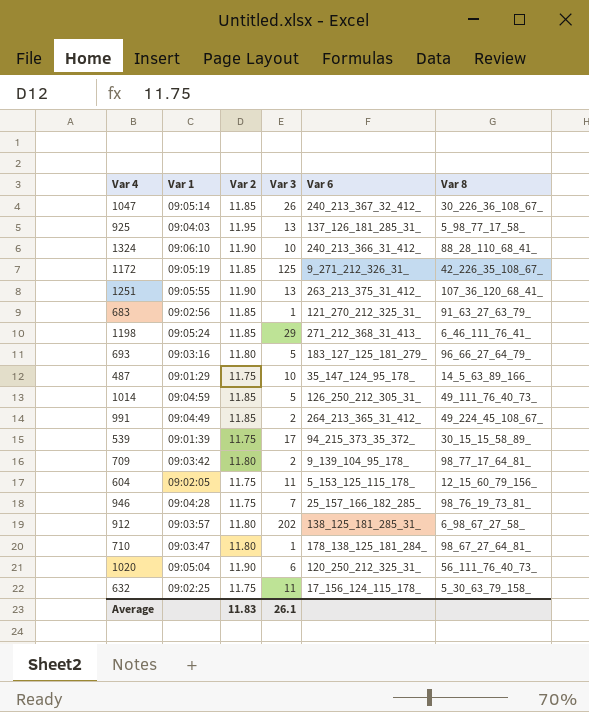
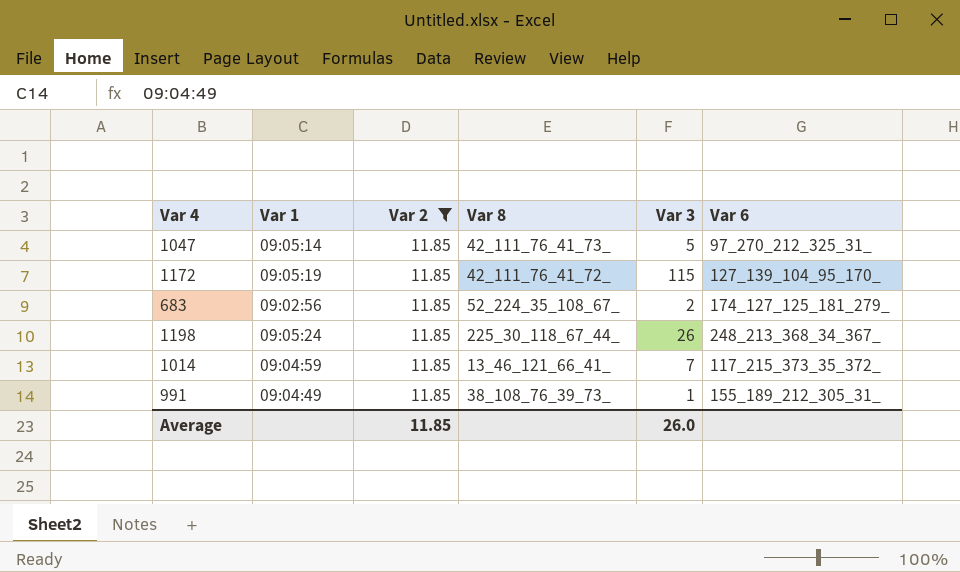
filter: none -> Var 2 = 11.85
column Var 8 | position: 6 -> 4
1047 | Var 8: 30_226_36_108_67_ -> 42_111_76_41_73_
1047 | Var 3: 26 -> 5
1047 | Var 6: 240_213_367_32_412_ -> 97_270_212_325_31_
1172 | Var 8: 42_226_35_108_67_ -> 42_111_76_41_72_
1172 | Var 3: 125 -> 115
1172 | Var 6: 9_271_212_326_31_ -> 127_139_104_95_170_
683 | Var 8: 91_63_27_63_79_ -> 52_224_35_108_67_
683 | Var 3: 1 -> 2
683 | Var 6: 121_270_212_325_31_ -> 174_127_125_181_279_
1198 | Var 8: 6_46_111_76_41_ -> 225_30_118_67_44_
1198 | Var 3: 29 -> 26
1198 | Var 6: 271_212_368_31_413_ -> 248_213_368_34_367_
1014 | Var 8: 49_111_76_40_73_ -> 13_46_121_66_41_
1014 | Var 3: 5 -> 7
1014 | Var 6: 126_250_212_305_31_ -> 117_215_373_35_372_
991 | Var 8: 49_224_45_108_67_ -> 38_108_76_39_73_
991 | Var 3: 2 -> 1
991 | Var 6: 264_213_365_31_412_ -> 155_189_212_305_31_
Average | Var 2: 11.83 -> 11.85
Average | Var 3: 26.1 -> 26.0

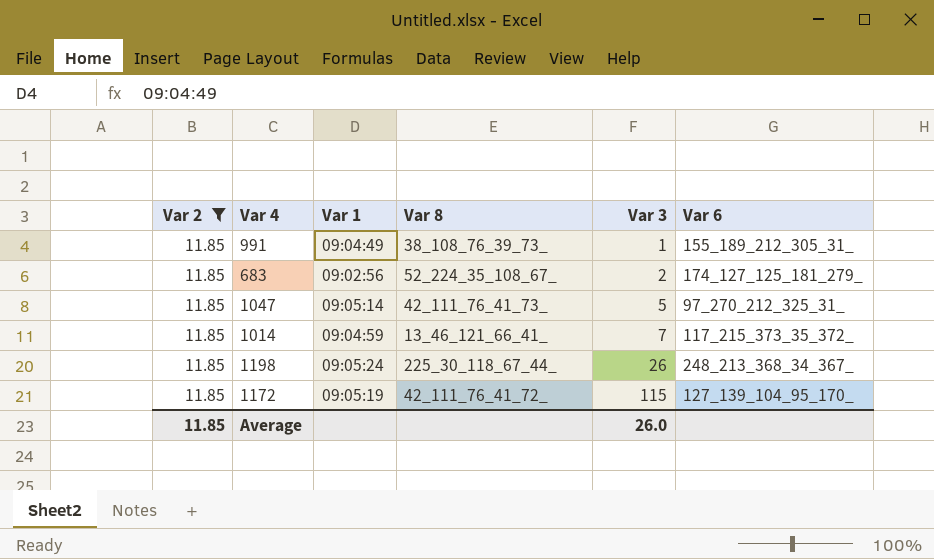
row order: none -> Var 3 ascending
column Var 2 | position: 3 -> 1

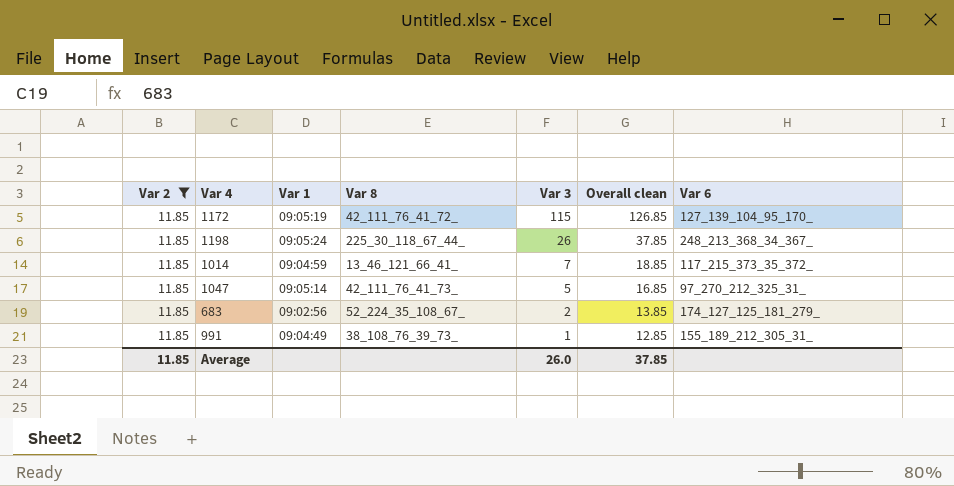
row order: Var 3 ascending -> Var 3 descending
column Overall clean | formula: none -> [Var 2] + [Var 3]

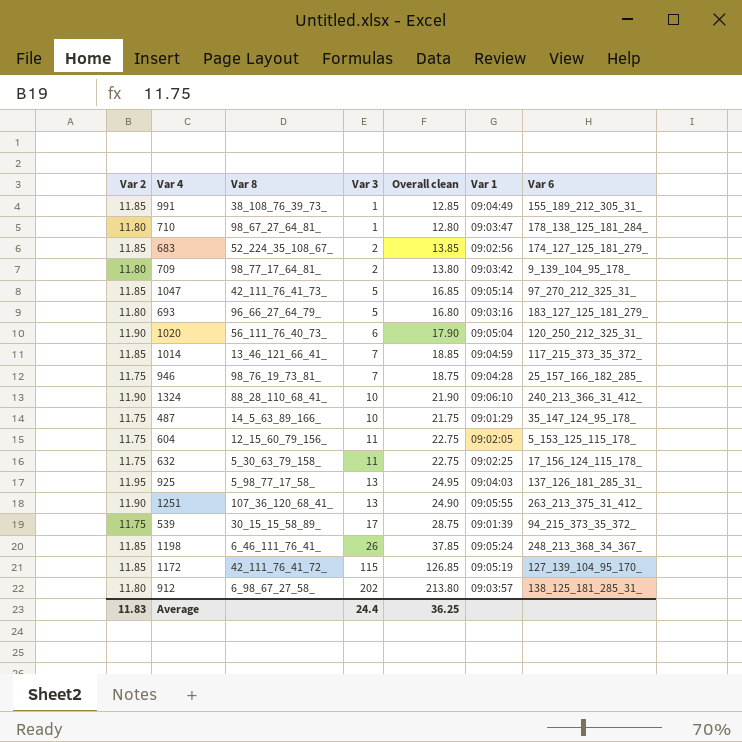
filter: Var 2 = 11.85 -> none
row order: Var 3 descending -> Var 3 ascending
column Var 1 | position: 3 -> 6
1198 | Var 8: 225_30_118_67_44_ -> 6_46_111_76_41_
Average | Var 2: 11.85 -> 11.83
Average | Var 3: 26.0 -> 24.4
Average | Overall clean: 37.85 -> 36.25

